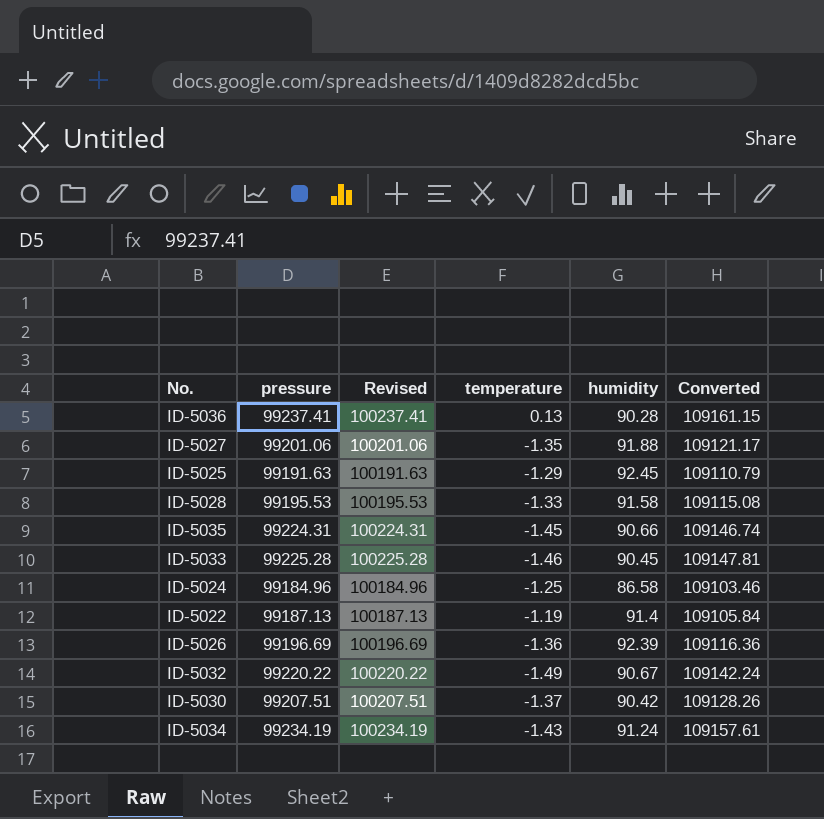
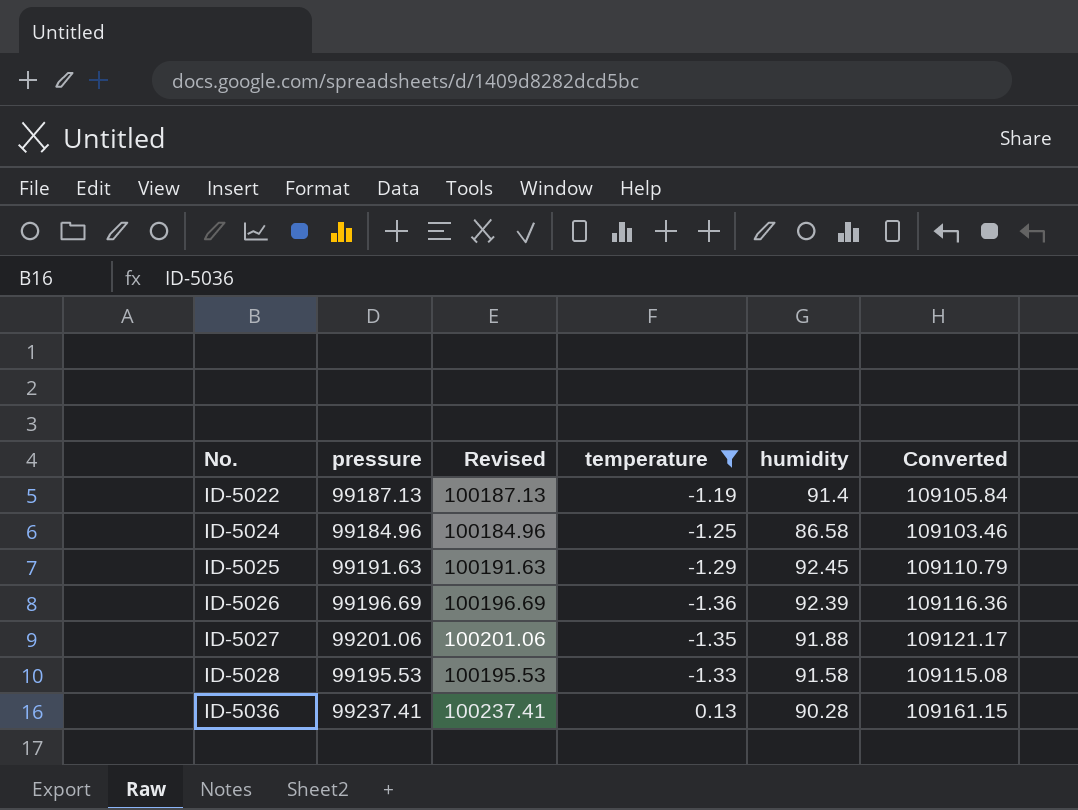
filter: none -> temperature >= -1.36
row order: none -> No. ascending

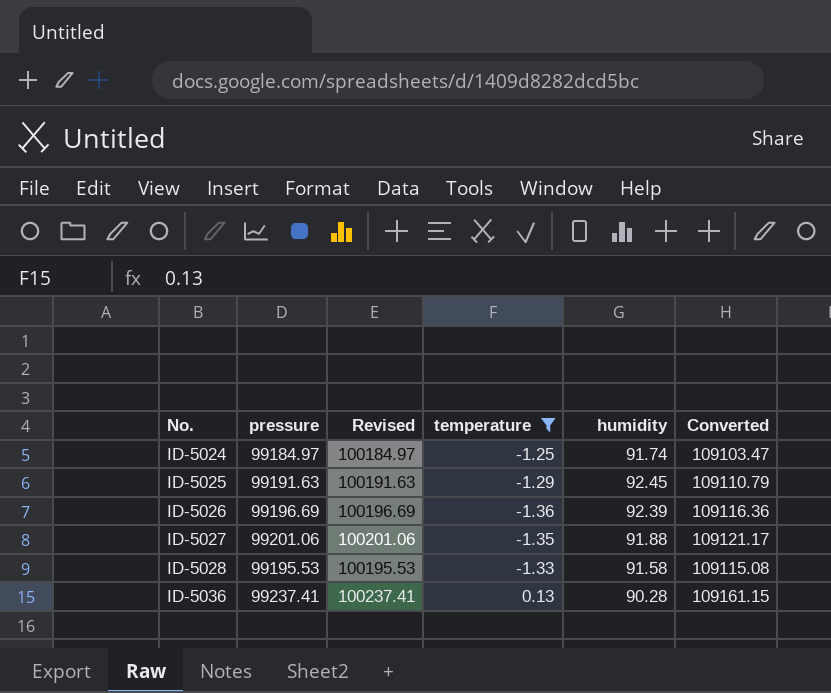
row ID-5022: 99187.13 | 100187.13 | -1.19 | 91.4 | 109105.84 -> none
ID-5024 | pressure: 99184.96 -> 99184.97
ID-5024 | Revised: 100184.96 -> 100184.97
ID-5024 | humidity: 86.58 -> 91.74
ID-5024 | Converted: 109103.46 -> 109103.47

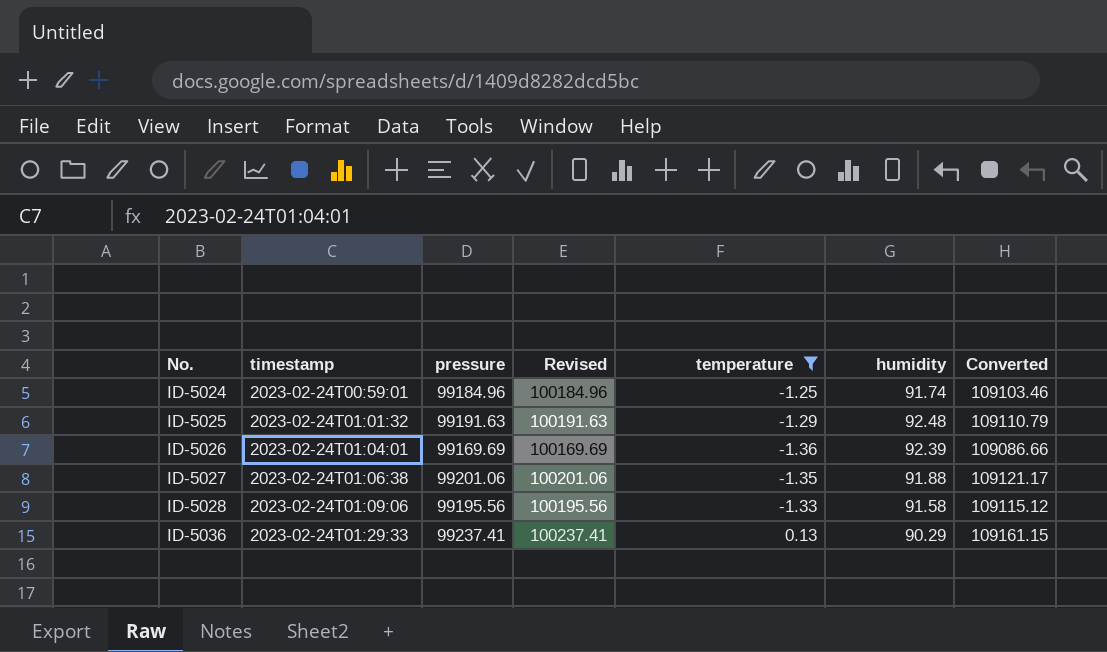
column timestamp | position: none -> 2
ID-5024 | pressure: 99184.97 -> 99184.96
ID-5024 | Revised: 100184.97 -> 100184.96
ID-5024 | Converted: 109103.47 -> 109103.46
ID-5025 | humidity: 92.45 -> 92.48
ID-5026 | pressure: 99196.69 -> 99169.69
ID-5026 | Revised: 100196.69 -> 100169.69
ID-5026 | Converted: 109116.36 -> 109086.66
ID-5028 | pressure: 99195.53 -> 99195.56
ID-5028 | Revised: 100195.53 -> 100195.56
ID-5028 | Converted: 109115.08 -> 109115.12
ID-5036 | humidity: 90.28 -> 90.29

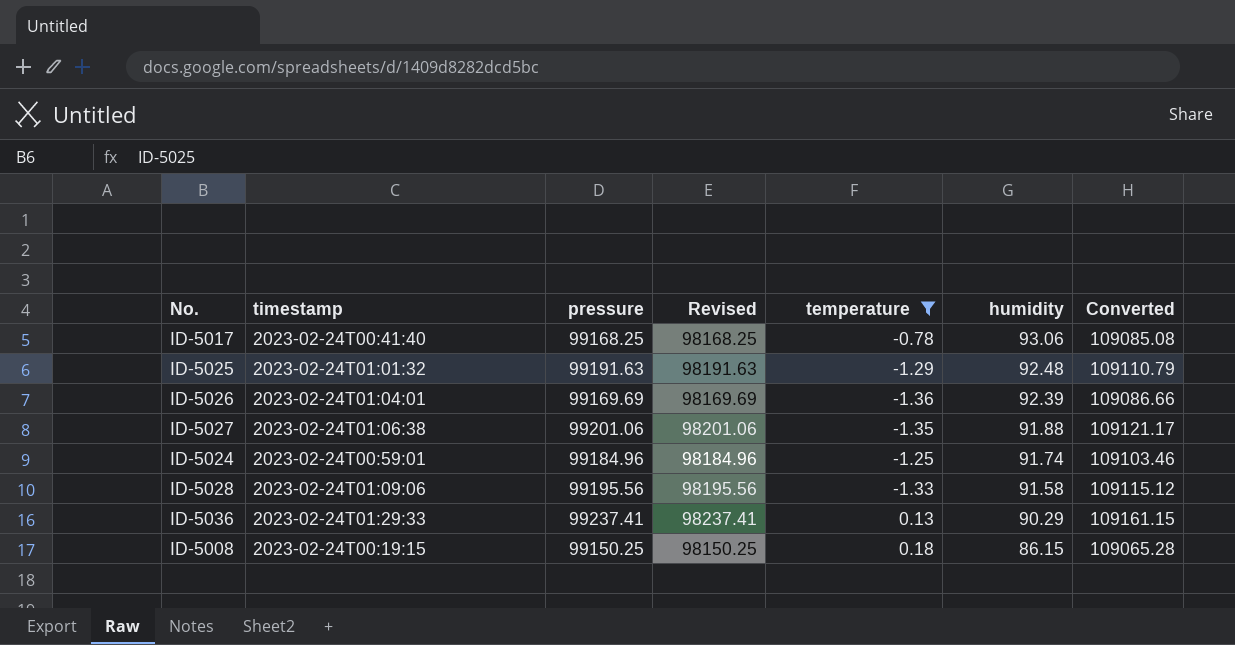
row order: No. ascending -> humidity descending
column Revised | formula: [pressure] + 1000 -> [pressure] - 1000
row ID-5017: none -> 2023-02-24T00:41:40 | 99168.25 | 98168.25 | -0.78 | 93.06 | 109085.08
row ID-5008: none -> 2023-02-24T00:19:15 | 99150.25 | 98150.25 | 0.18 | 86.15 | 109065.28

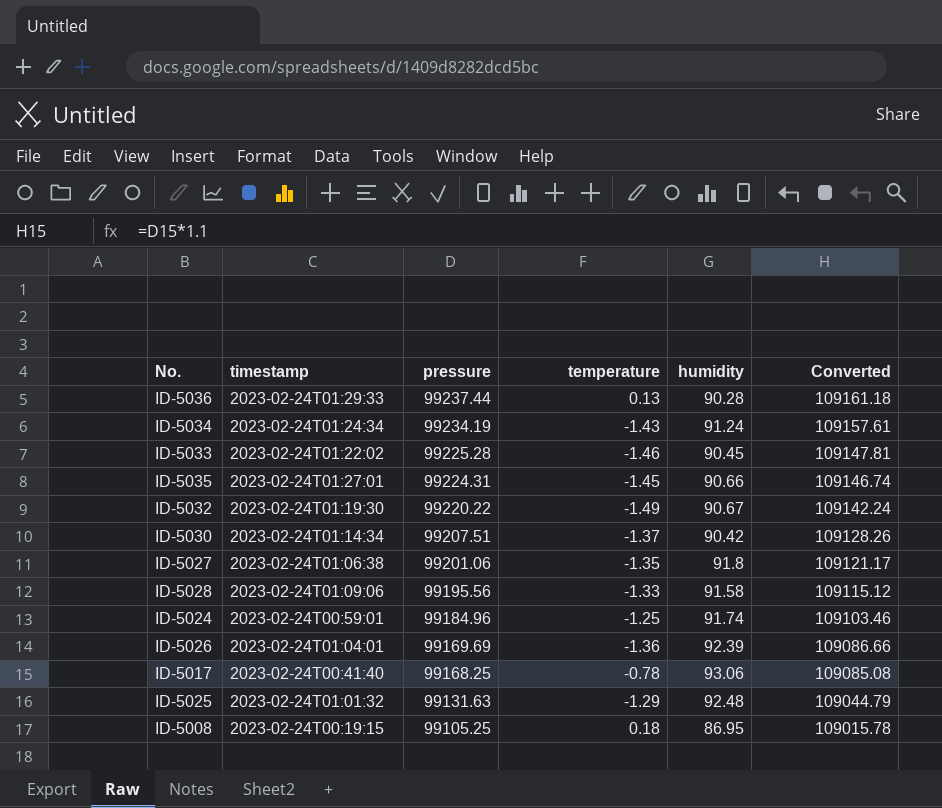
filter: temperature >= -1.36 -> none
row order: humidity descending -> pressure descending
column Revised | formula: [pressure] - 1000 -> none
ID-5036 | pressure: 99237.41 -> 99237.44
ID-5036 | humidity: 90.29 -> 90.28
ID-5036 | Converted: 109161.15 -> 109161.18
ID-5027 | humidity: 91.88 -> 91.8
ID-5025 | pressure: 99191.63 -> 99131.63
ID-5025 | Converted: 109110.79 -> 109044.79
ID-5008 | pressure: 99150.25 -> 99105.25
ID-5008 | humidity: 86.15 -> 86.95
ID-5008 | Converted: 109065.28 -> 109015.78

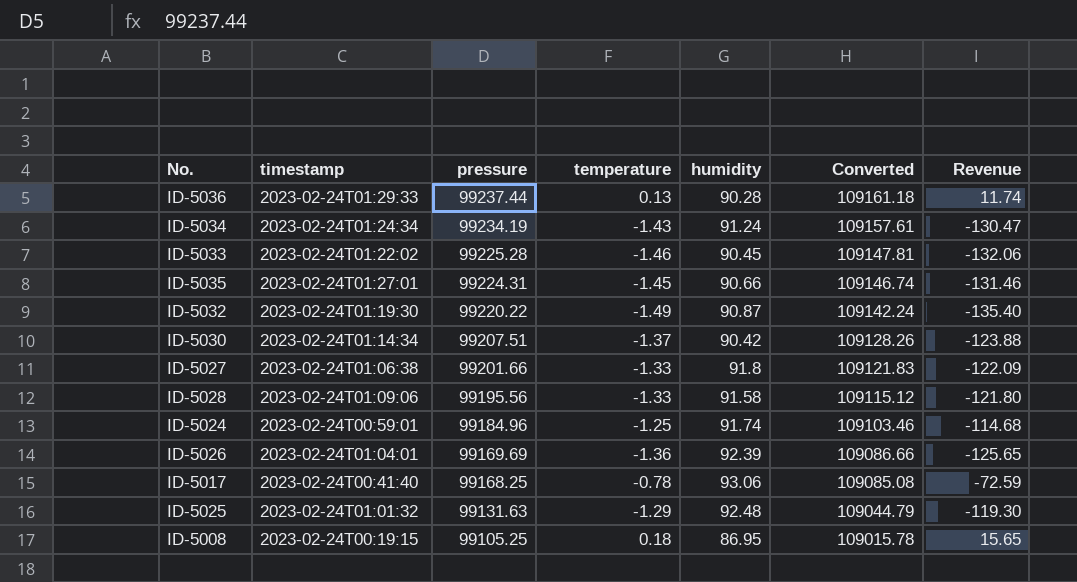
column Revenue | formula: none -> [temperature] * [humidity]
ID-5032 | humidity: 90.67 -> 90.87
ID-5027 | pressure: 99201.06 -> 99201.66
ID-5027 | temperature: -1.35 -> -1.33
ID-5027 | Converted: 109121.17 -> 109121.83

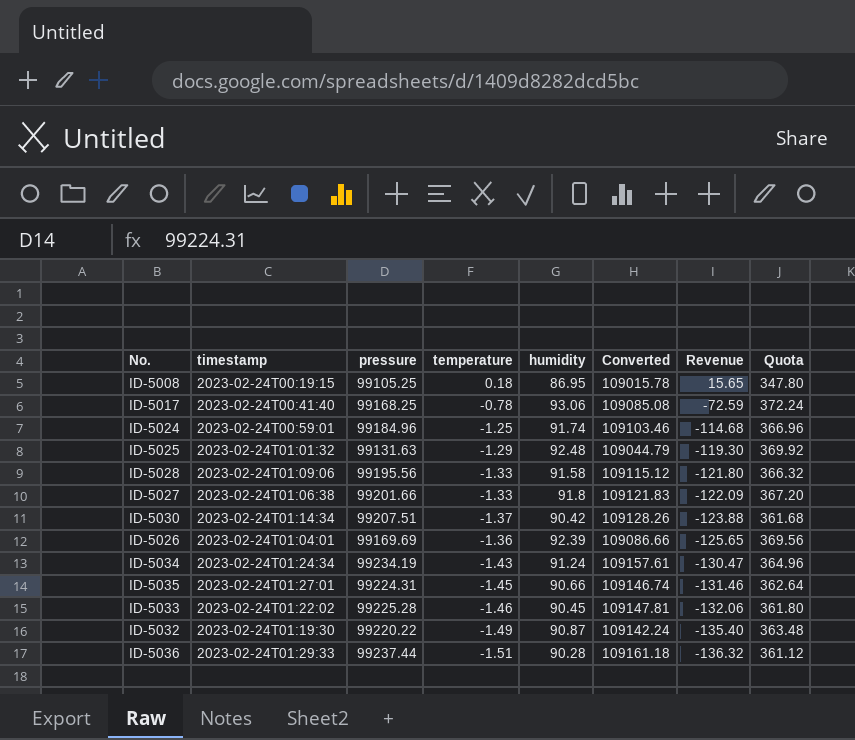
row order: pressure descending -> Revenue descending
column Quota | formula: none -> [humidity] * 4
ID-5036 | temperature: 0.13 -> -1.51
ID-5036 | Revenue: 11.74 -> -136.32

